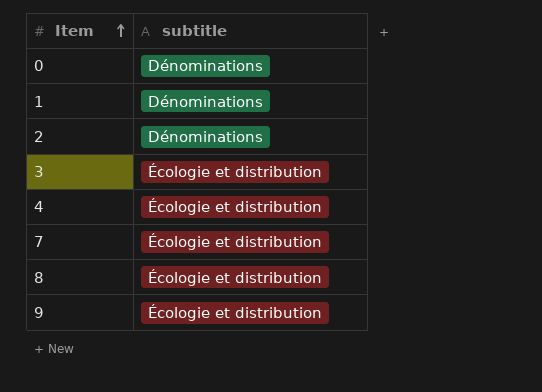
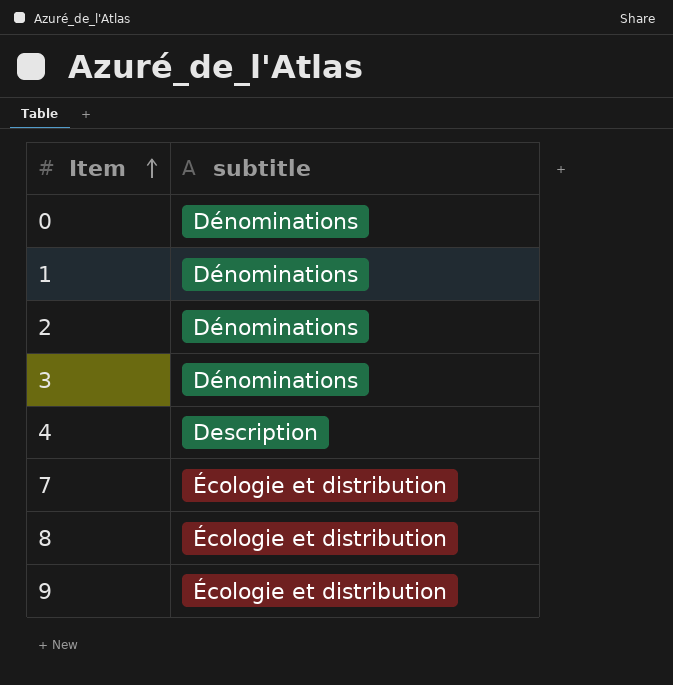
3 | subtitle: Écologie et distribution -> Dénominations
4 | subtitle: Écologie et distribution -> Description

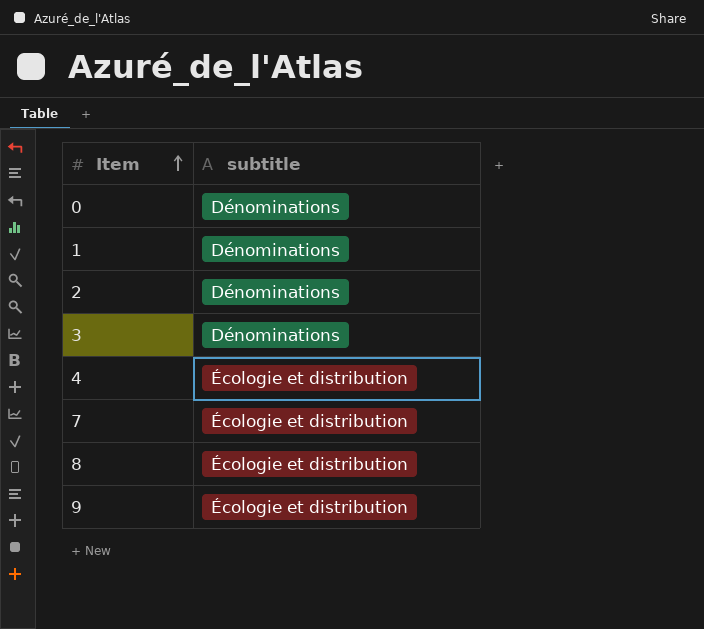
4 | subtitle: Description -> Écologie et distribution

